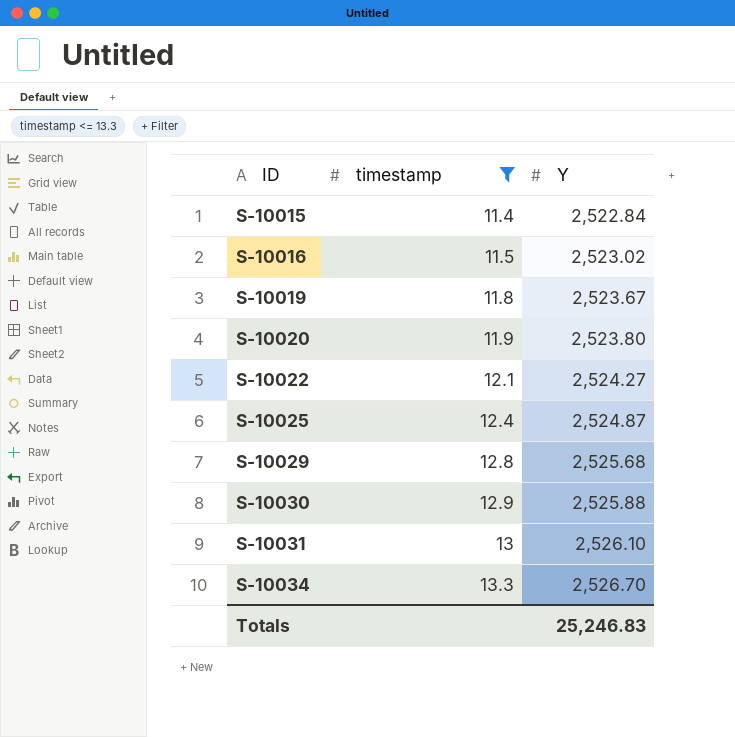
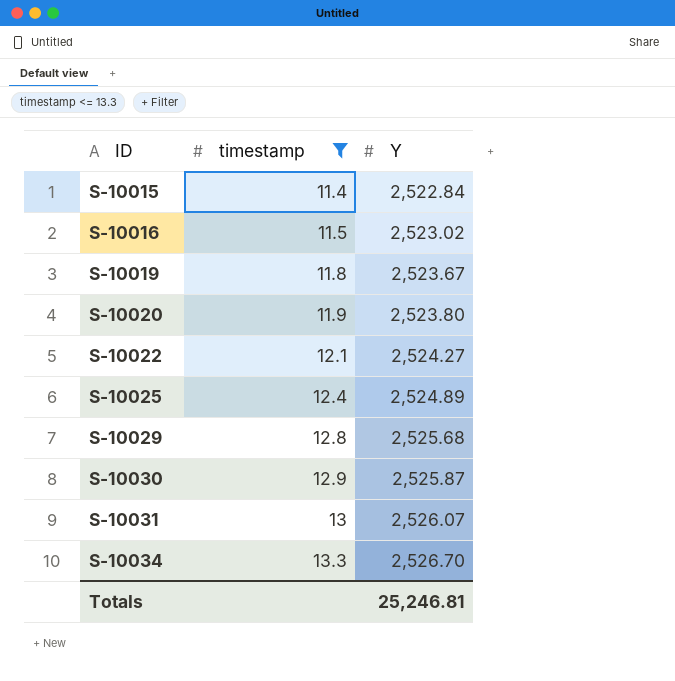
S-10025 | Y: 2,524.87 -> 2,524.89
S-10030 | Y: 2,525.88 -> 2,525.87
S-10031 | Y: 2,526.10 -> 2,526.07
Totals | Y: 25,246.83 -> 25,246.81

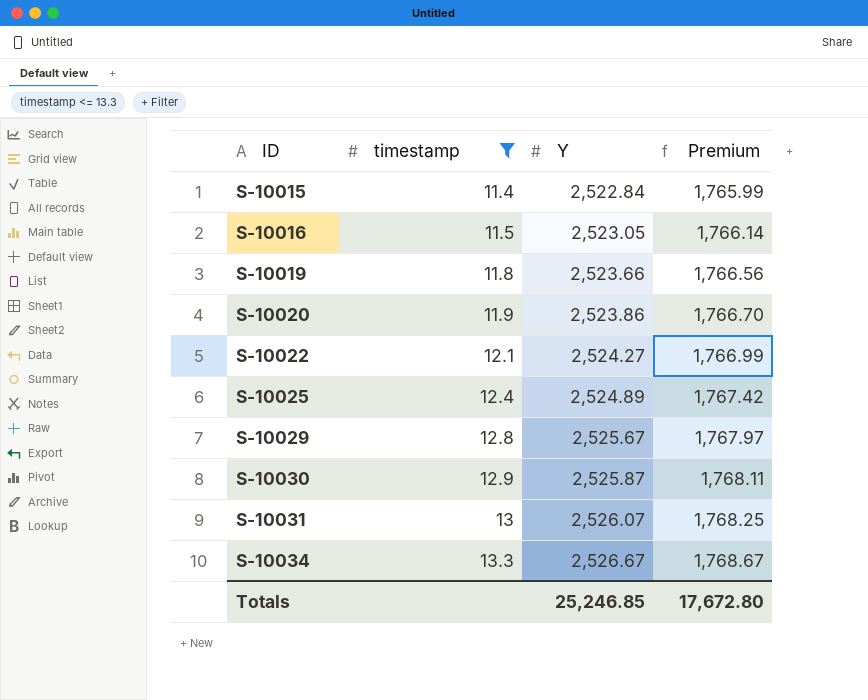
column Premium | formula: none -> [Y] * 0.7
S-10016 | Y: 2,523.02 -> 2,523.05
S-10019 | Y: 2,523.67 -> 2,523.66
S-10020 | Y: 2,523.80 -> 2,523.86
S-10029 | Y: 2,525.68 -> 2,525.67
S-10034 | Y: 2,526.70 -> 2,526.67
Totals | Y: 25,246.81 -> 25,246.85

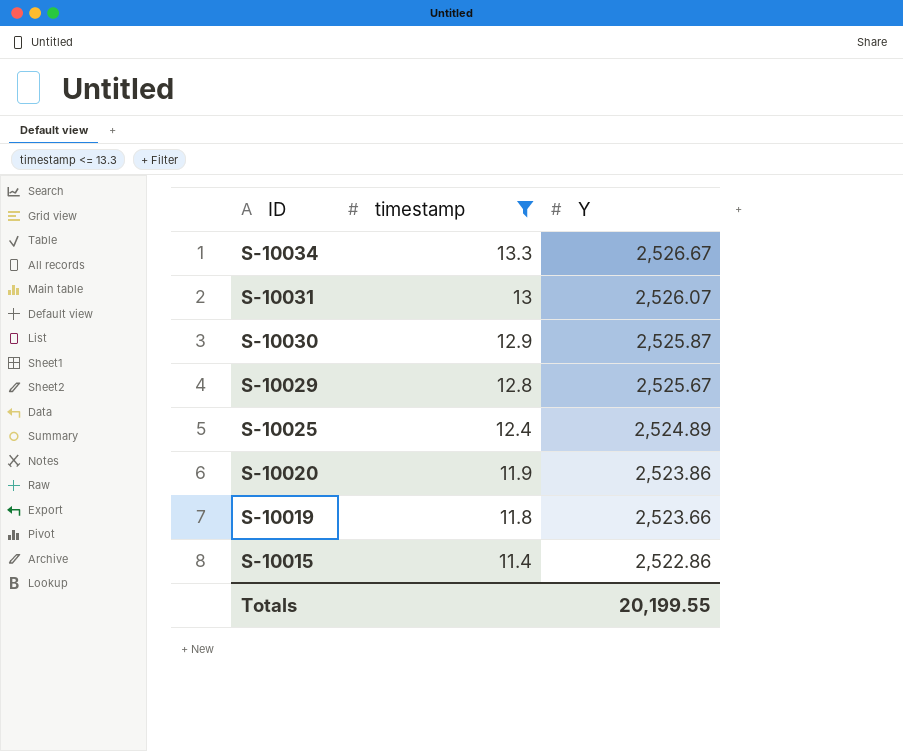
row order: ID ascending -> ID descending
column Premium | formula: [Y] * 0.7 -> none
row S-10016: 11.5 | 2,523.05 | 1,766.14 -> none
row S-10022: 12.1 | 2,524.27 | 1,766.99 -> none
S-10015 | Y: 2,522.84 -> 2,522.86
Totals | Y: 25,246.85 -> 20,199.55

